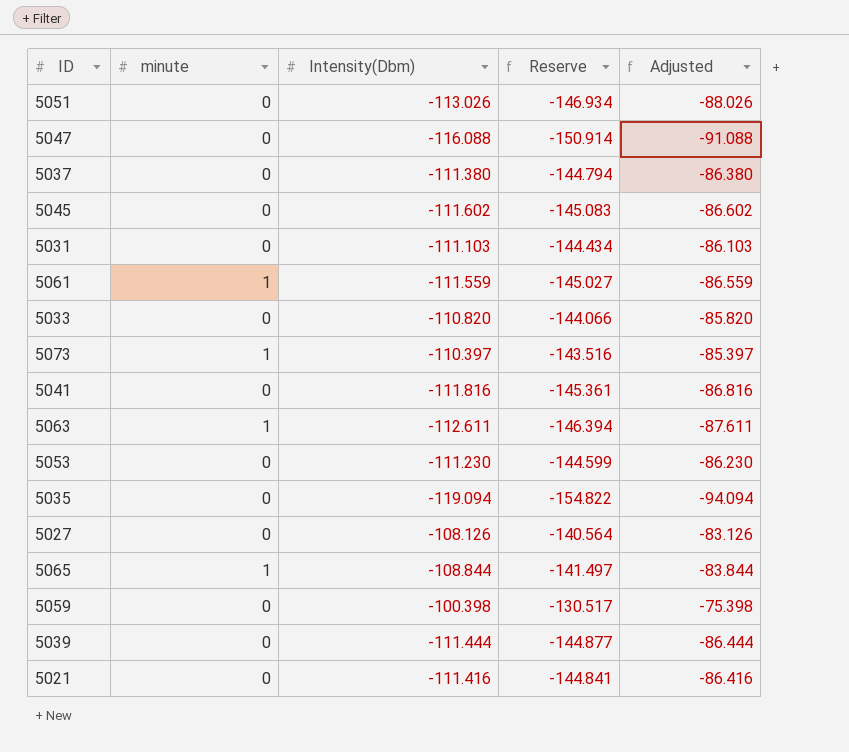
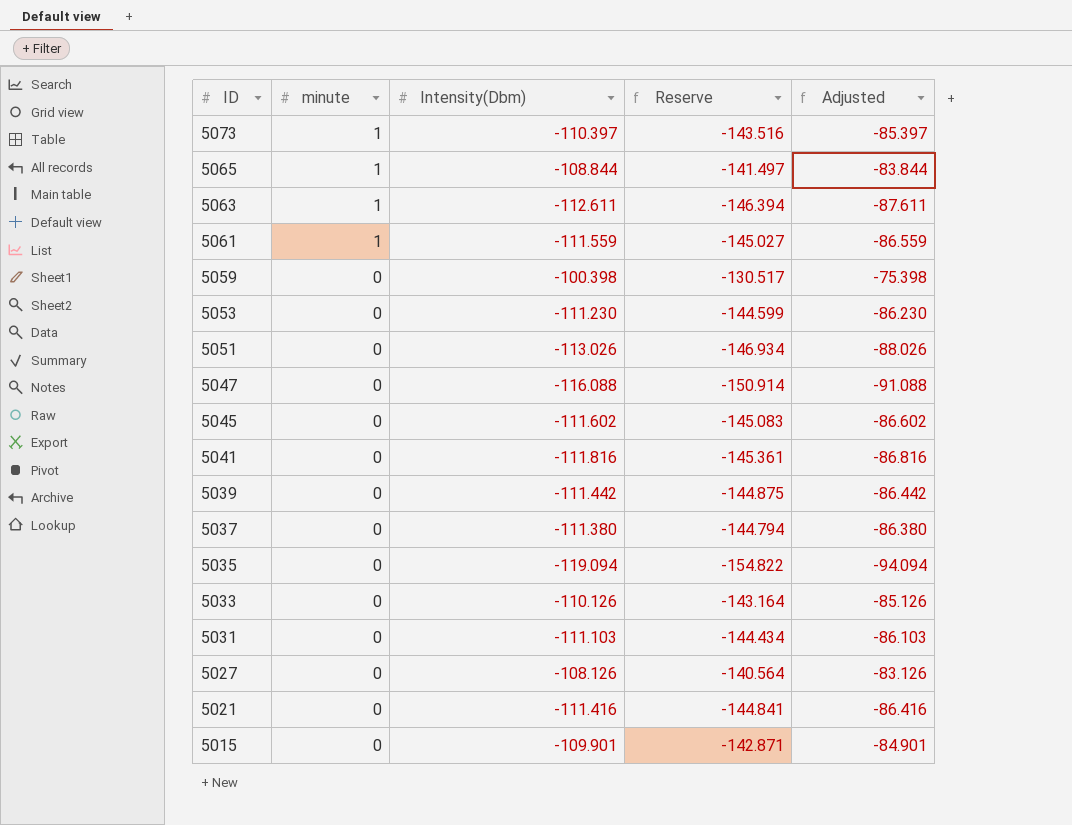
row order: none -> ID descending
5039 | Intensity(Dbm): -111.444 -> -111.442
5039 | Reserve: -144.877 -> -144.875
5039 | Adjusted: -86.444 -> -86.442
5033 | Intensity(Dbm): -110.820 -> -110.126
5033 | Reserve: -144.066 -> -143.164
5033 | Adjusted: -85.820 -> -85.126
row 5015: none -> 0 | -109.901 | -142.871 | -84.901

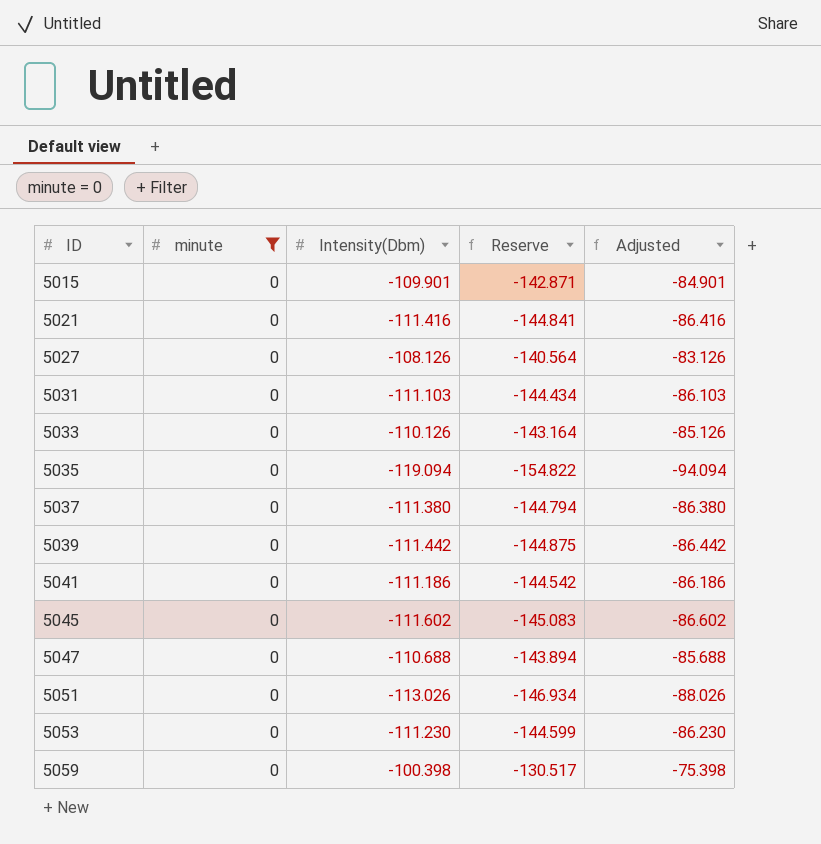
filter: none -> minute = 0
row order: ID descending -> ID ascending
5041 | Intensity(Dbm): -111.816 -> -111.186
5041 | Reserve: -145.361 -> -144.542
5041 | Adjusted: -86.816 -> -86.186
5047 | Intensity(Dbm): -116.088 -> -110.688
5047 | Reserve: -150.914 -> -143.894
5047 | Adjusted: -91.088 -> -85.688

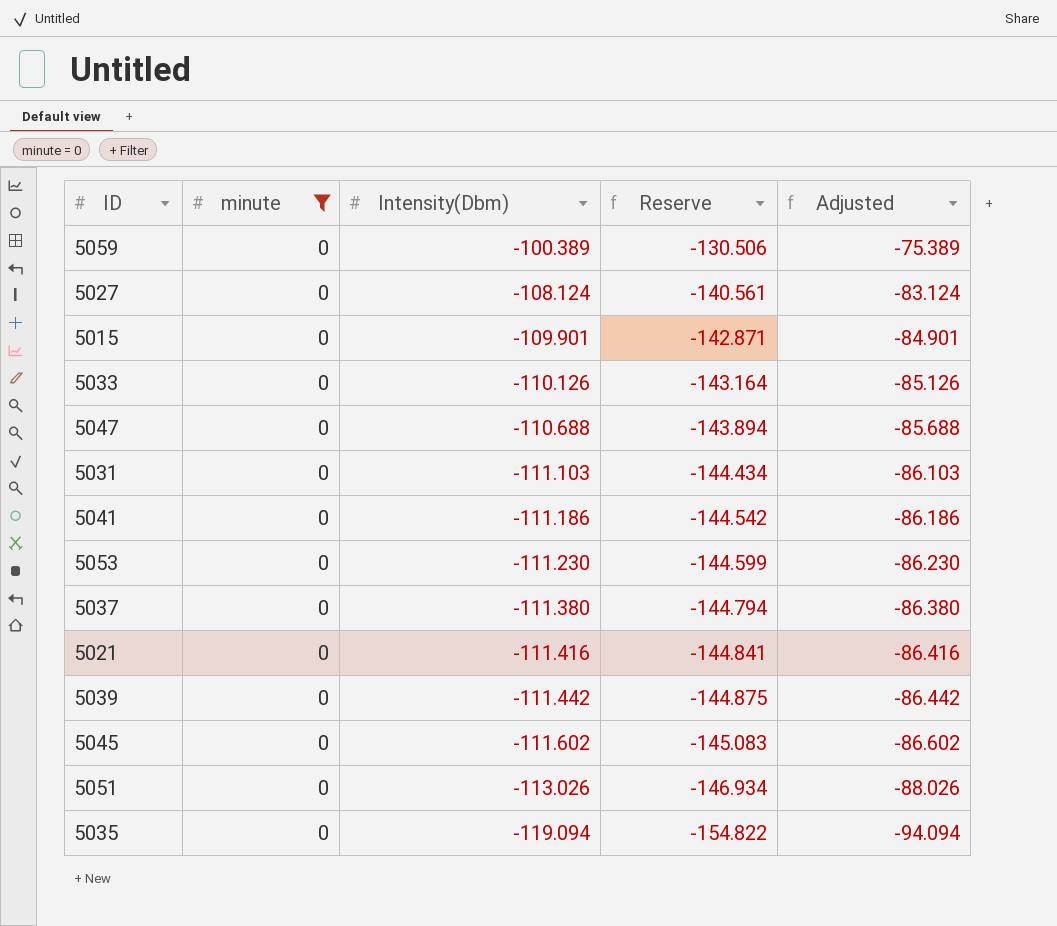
row order: ID ascending -> Intensity(Dbm) descending
5059 | Intensity(Dbm): -100.398 -> -100.389
5059 | Reserve: -130.517 -> -130.506
5059 | Adjusted: -75.398 -> -75.389
5027 | Intensity(Dbm): -108.126 -> -108.124
5027 | Reserve: -140.564 -> -140.561
5027 | Adjusted: -83.126 -> -83.124

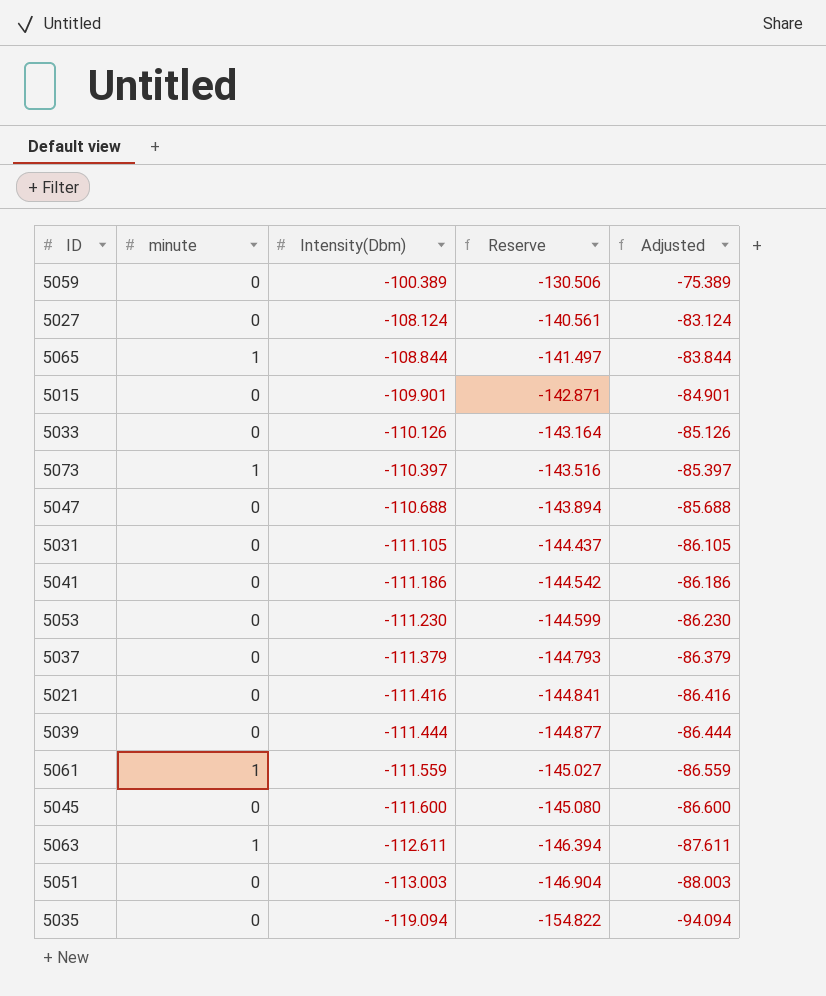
filter: minute = 0 -> none
5031 | Intensity(Dbm): -111.103 -> -111.105
5031 | Reserve: -144.434 -> -144.437
5031 | Adjusted: -86.103 -> -86.105
5037 | Intensity(Dbm): -111.380 -> -111.379
5037 | Reserve: -144.794 -> -144.793
5037 | Adjusted: -86.380 -> -86.379
5039 | Intensity(Dbm): -111.442 -> -111.444
5039 | Reserve: -144.875 -> -144.877
5039 | Adjusted: -86.442 -> -86.444
5045 | Intensity(Dbm): -111.602 -> -111.600
5045 | Reserve: -145.083 -> -145.080
5045 | Adjusted: -86.602 -> -86.600
5051 | Intensity(Dbm): -113.026 -> -113.003
5051 | Reserve: -146.934 -> -146.904
5051 | Adjusted: -88.026 -> -88.003

